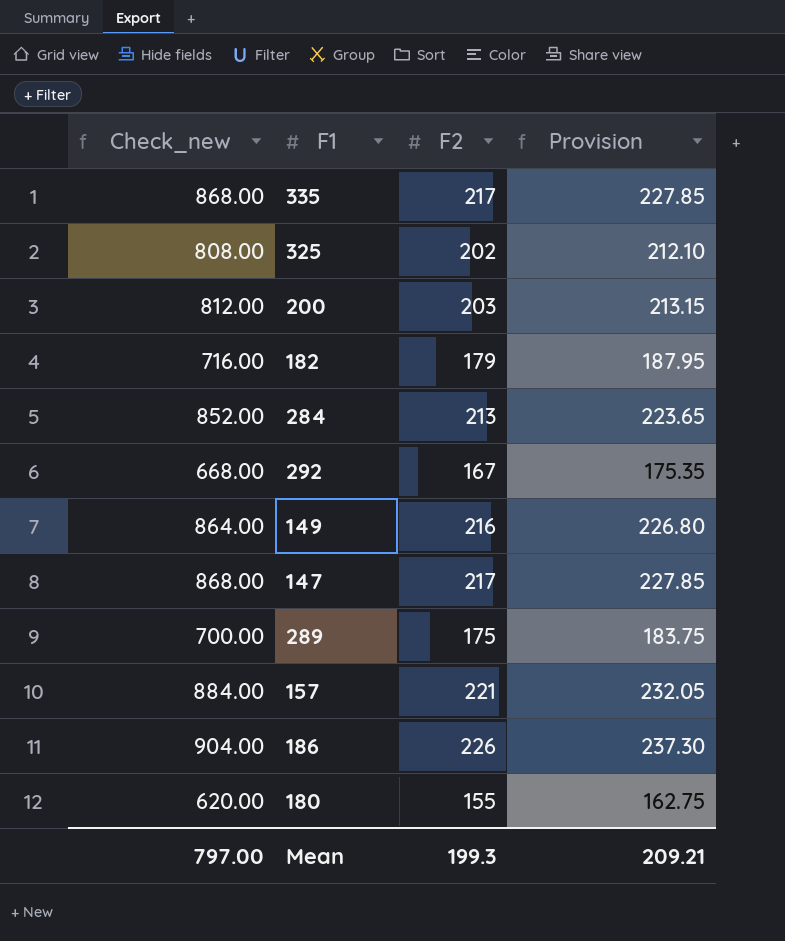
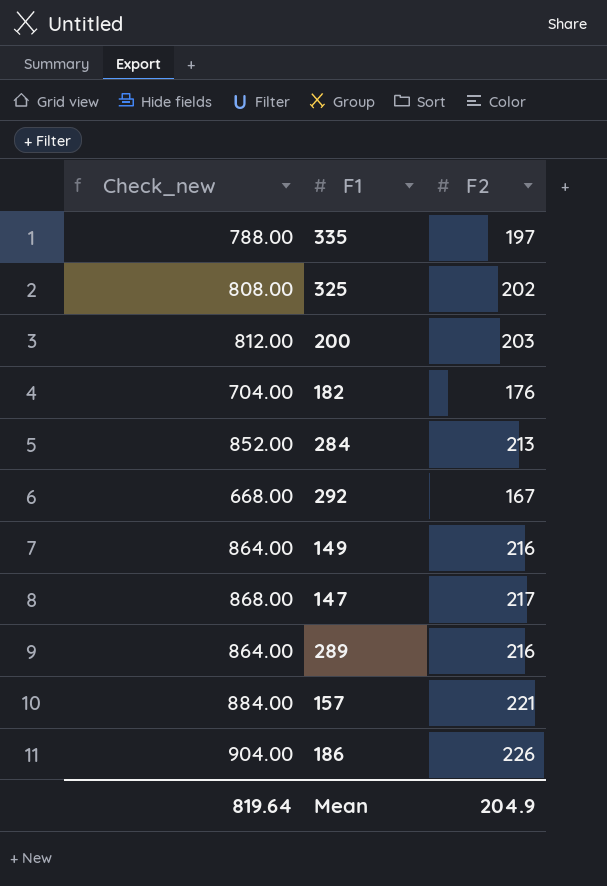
column Provision | formula: [F2] * 1.05 -> none
row 180: 620.00 | 155 | 162.75 -> none
335 | Check_new: 868.00 -> 788.00
335 | F2: 217 -> 197
182 | Check_new: 716.00 -> 704.00
182 | F2: 179 -> 176
289 | Check_new: 700.00 -> 864.00
289 | F2: 175 -> 216
Mean | Check_new: 797.00 -> 819.64
Mean | F2: 199.3 -> 204.9

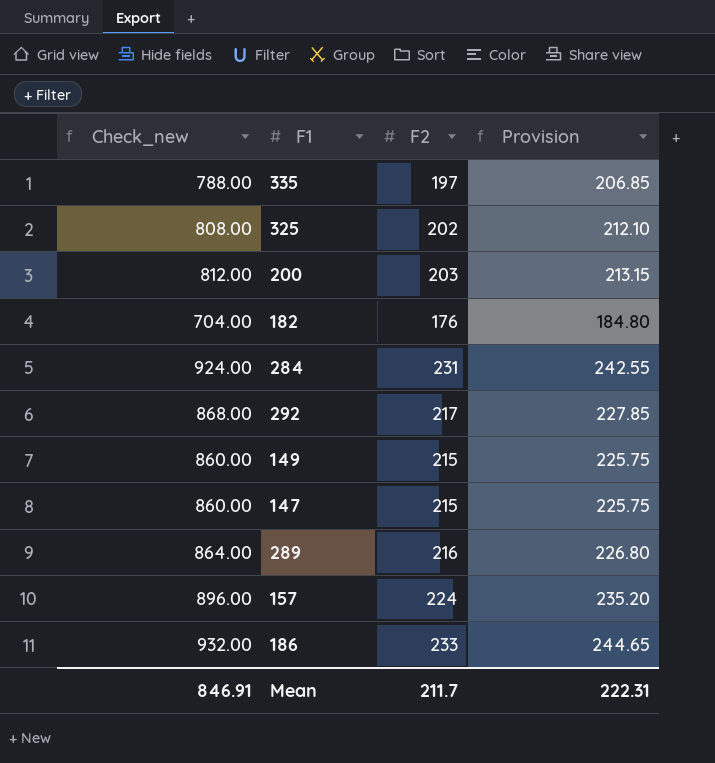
column Provision | formula: none -> [F2] * 1.05
284 | Check_new: 852.00 -> 924.00
284 | F2: 213 -> 231
292 | Check_new: 668.00 -> 868.00
292 | F2: 167 -> 217
149 | Check_new: 864.00 -> 860.00
149 | F2: 216 -> 215
147 | Check_new: 868.00 -> 860.00
147 | F2: 217 -> 215
157 | Check_new: 884.00 -> 896.00
157 | F2: 221 -> 224
186 | Check_new: 904.00 -> 932.00
186 | F2: 226 -> 233
Mean | Check_new: 819.64 -> 846.91
Mean | F2: 204.9 -> 211.7

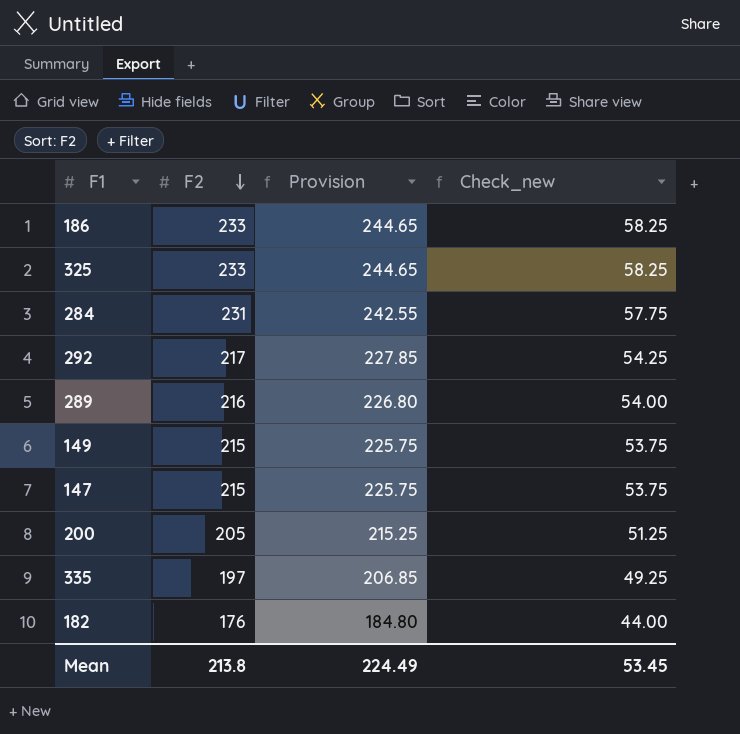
row order: none -> F2 descending
column Check_new | formula: [F2] * 4 -> [F2] * 0.25
column Check_new | position: 1 -> 4
row 157: 896.00 | 224 | 235.20 -> none
325 | F2: 202 -> 233
325 | Provision: 212.10 -> 244.65
200 | F2: 203 -> 205
200 | Provision: 213.15 -> 215.25
Mean | F2: 211.7 -> 213.8
Mean | Provision: 222.31 -> 224.49
Mean | Check_new: 846.91 -> 53.45

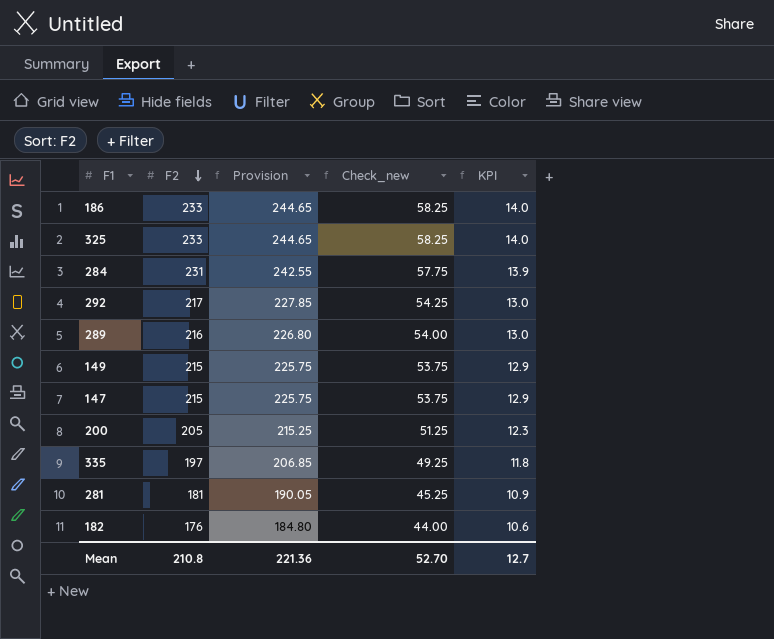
column KPI | formula: none -> [F2] * 0.06
row 281: none -> 181 | 190.05 | 45.25 | 10.9
Mean | F2: 213.8 -> 210.8
Mean | Provision: 224.49 -> 221.36
Mean | Check_new: 53.45 -> 52.70

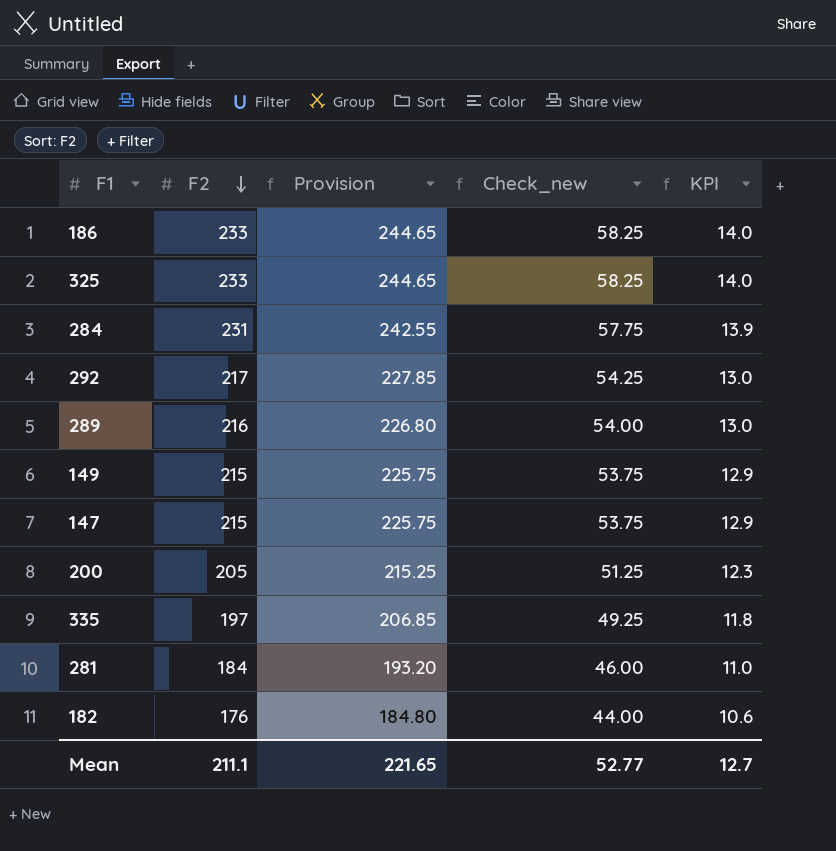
281 | F2: 181 -> 184
281 | Provision: 190.05 -> 193.20
281 | Check_new: 45.25 -> 46.00
281 | KPI: 10.9 -> 11.0
Mean | F2: 210.8 -> 211.1
Mean | Provision: 221.36 -> 221.65
Mean | Check_new: 52.70 -> 52.77

